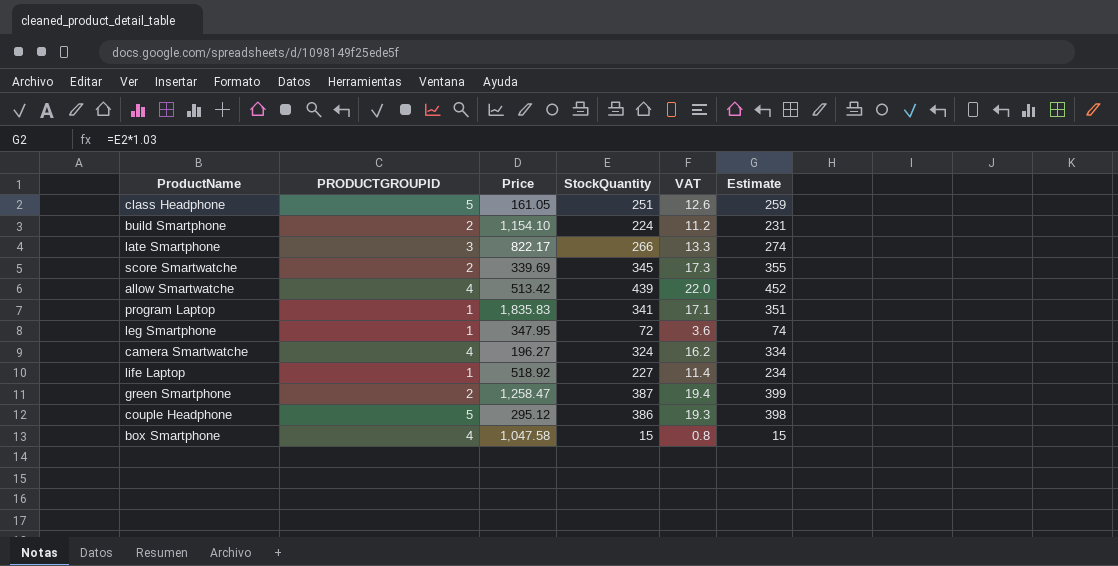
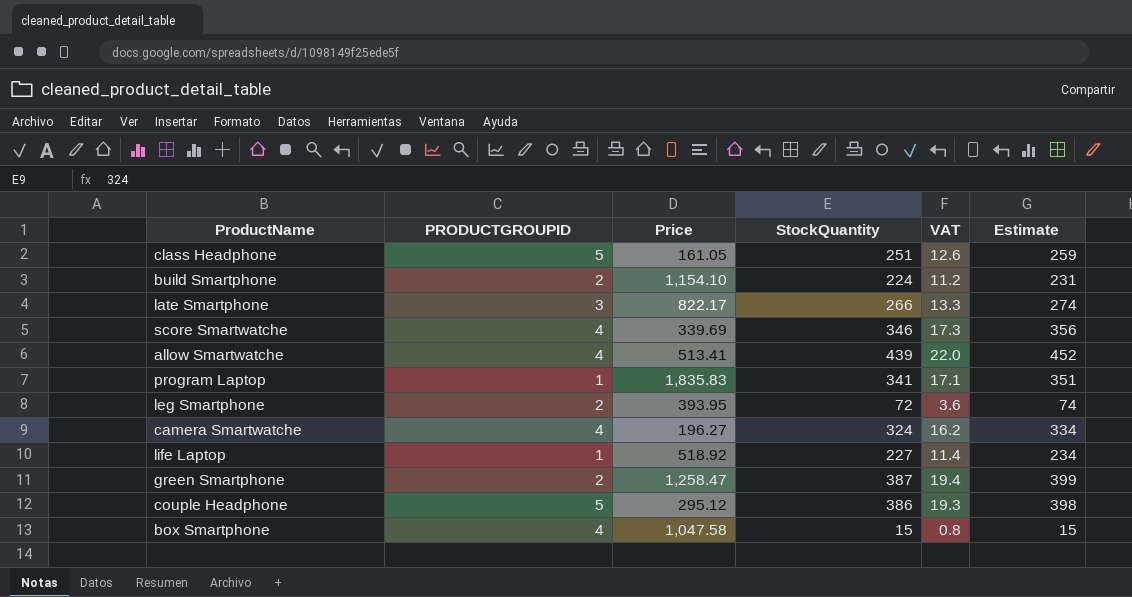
score Smartwatche | PRODUCTGROUPID: 2 -> 4
score Smartwatche | StockQuantity: 345 -> 346
score Smartwatche | Estimate: 355 -> 356
allow Smartwatche | Price: 513.42 -> 513.41
leg Smartphone | PRODUCTGROUPID: 1 -> 2
leg Smartphone | Price: 347.95 -> 393.95

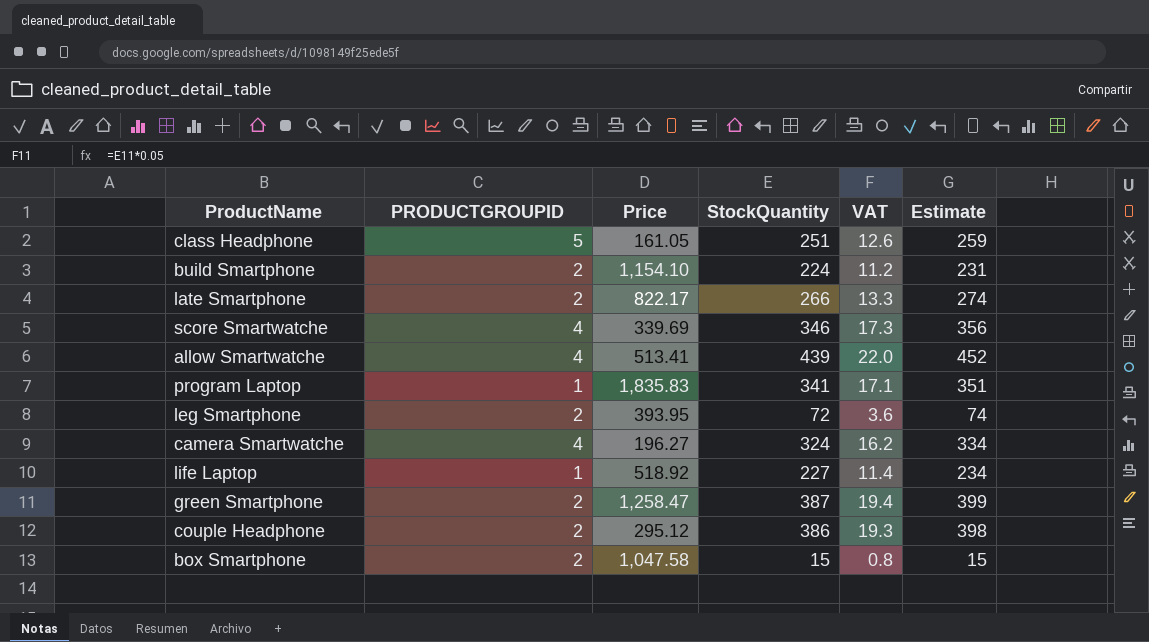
late Smartphone | PRODUCTGROUPID: 3 -> 2
couple Headphone | PRODUCTGROUPID: 5 -> 2
box Smartphone | PRODUCTGROUPID: 4 -> 2

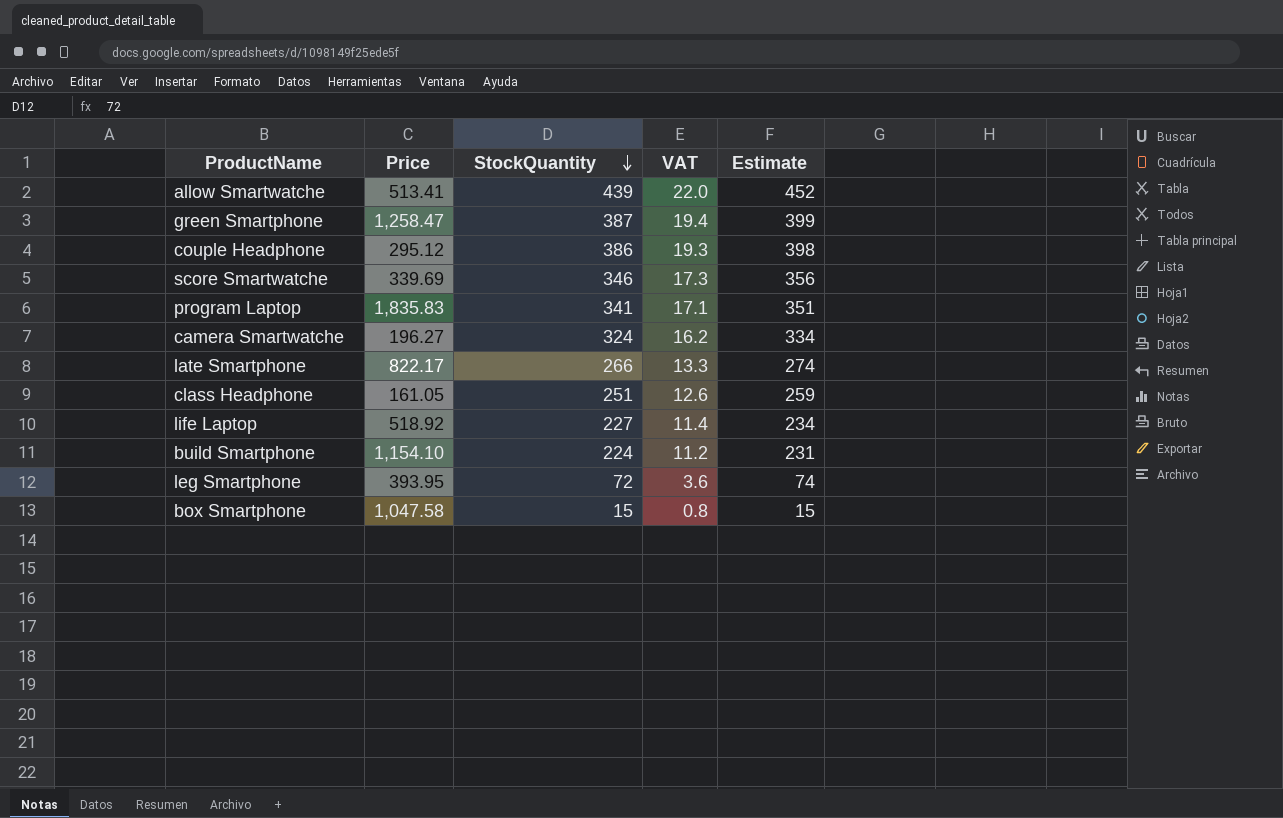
row order: none -> StockQuantity descending
column PRODUCTGROUPID | position: 2 -> none

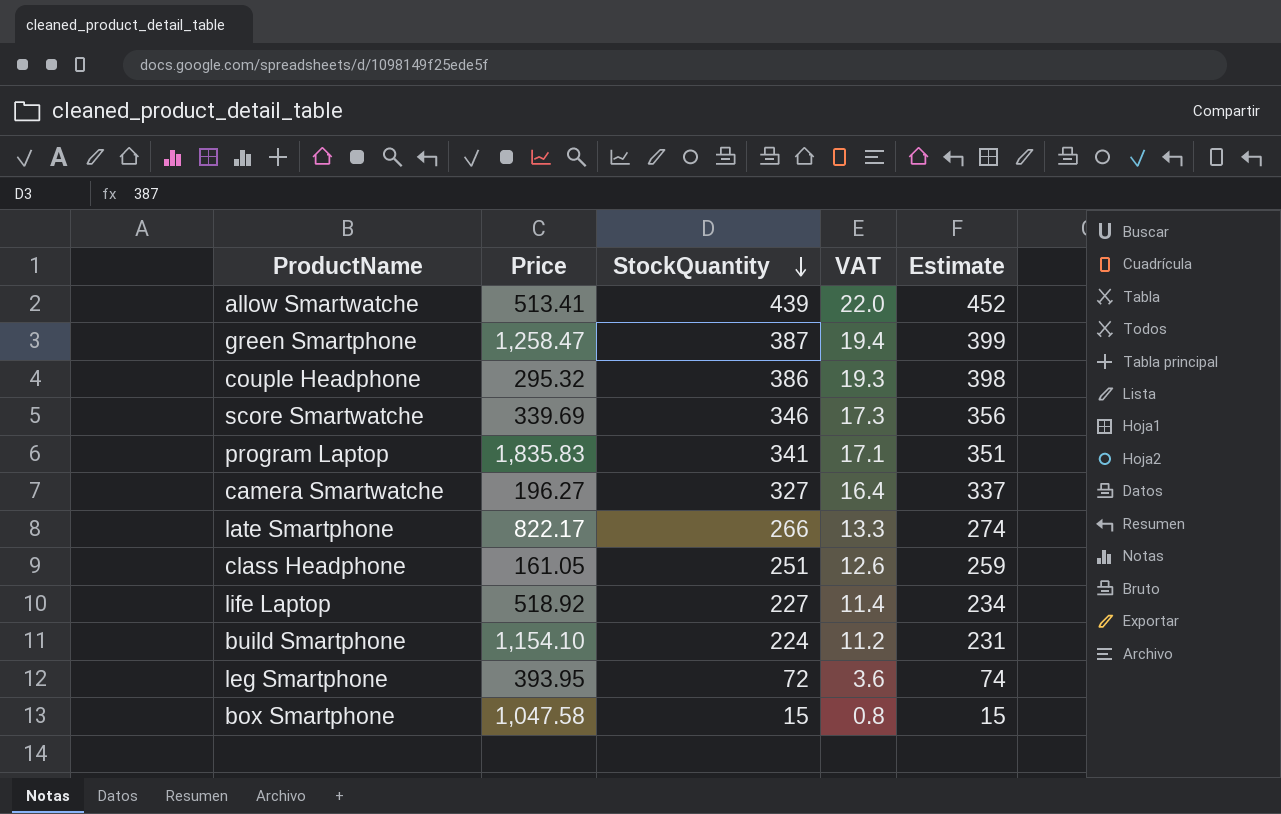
couple Headphone | Price: 295.12 -> 295.32
camera Smartwatche | StockQuantity: 324 -> 327
camera Smartwatche | VAT: 16.2 -> 16.4
camera Smartwatche | Estimate: 334 -> 337

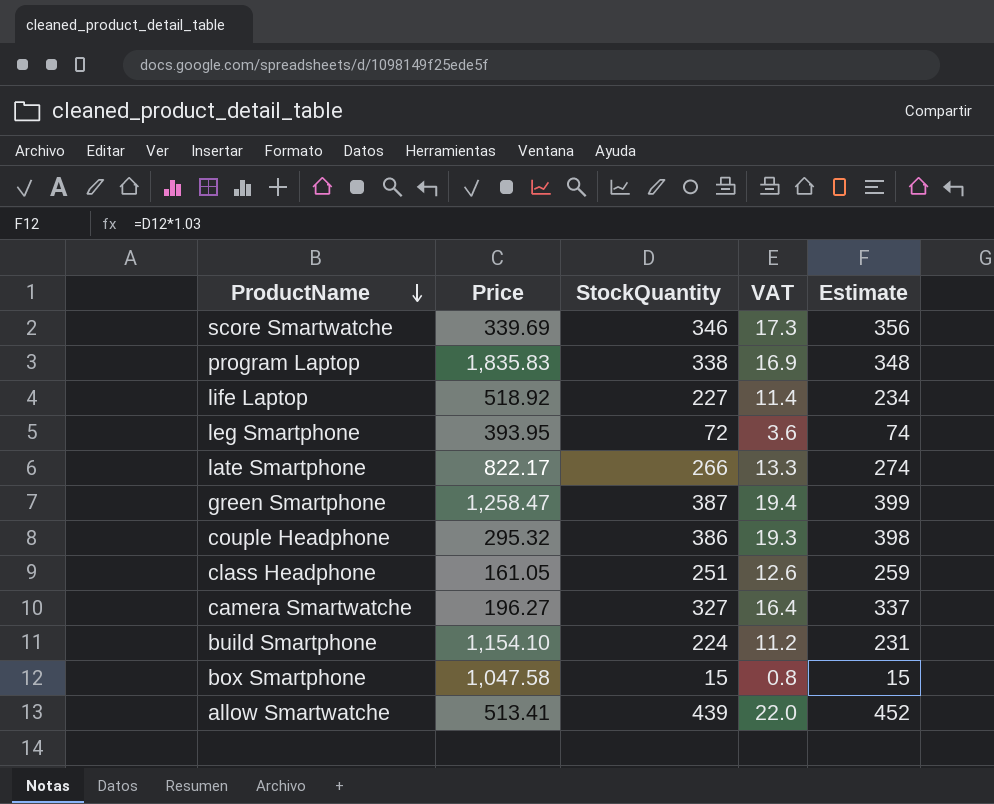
row order: StockQuantity descending -> ProductName descending
program Laptop | StockQuantity: 341 -> 338
program Laptop | VAT: 17.1 -> 16.9
program Laptop | Estimate: 351 -> 348

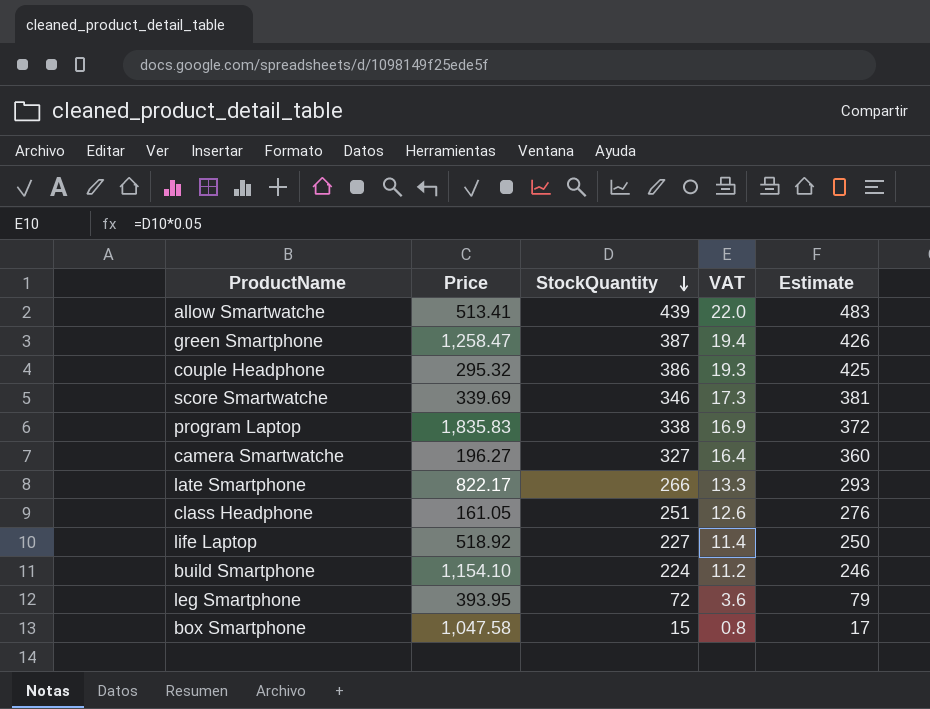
row order: ProductName descending -> StockQuantity descending
column Estimate | formula: [StockQuantity] * 1.03 -> [StockQuantity] * 1.1

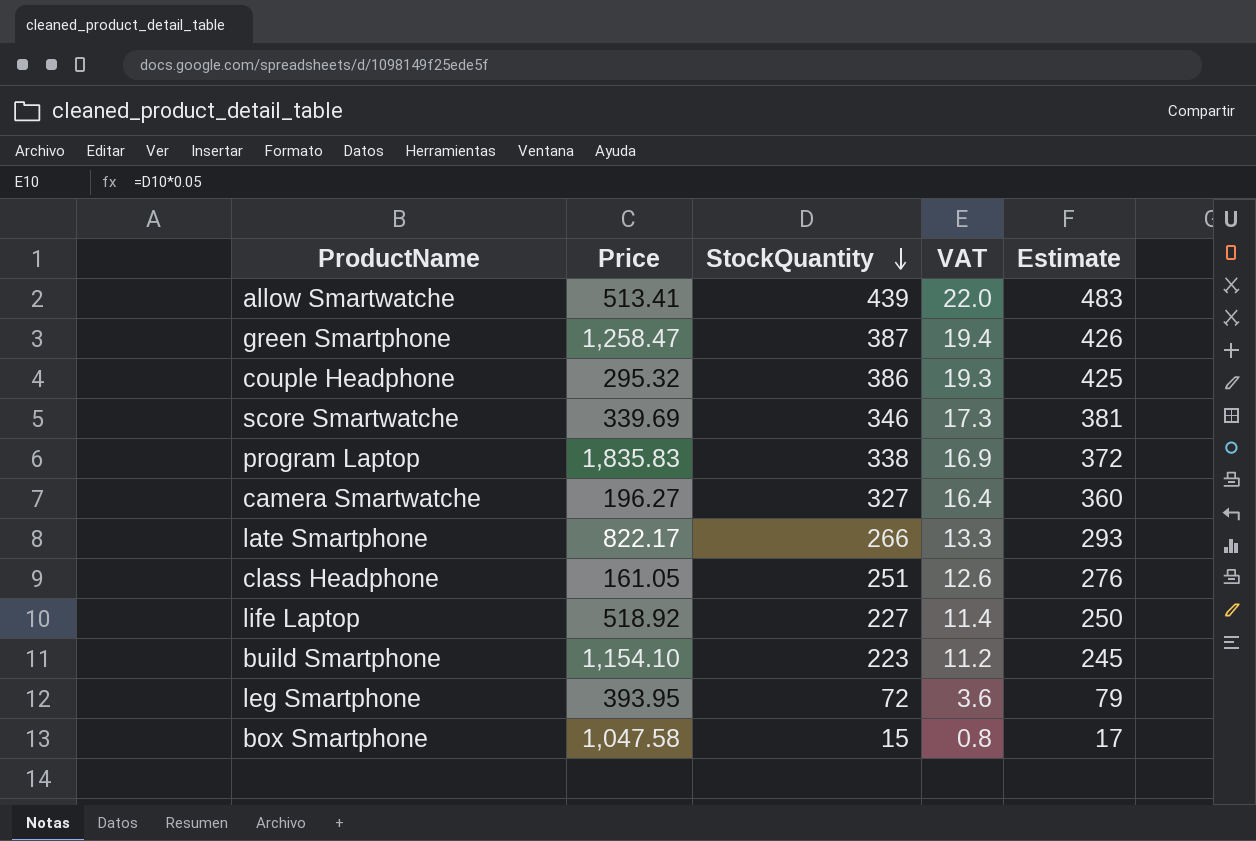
build Smartphone | StockQuantity: 224 -> 223
build Smartphone | Estimate: 246 -> 245

